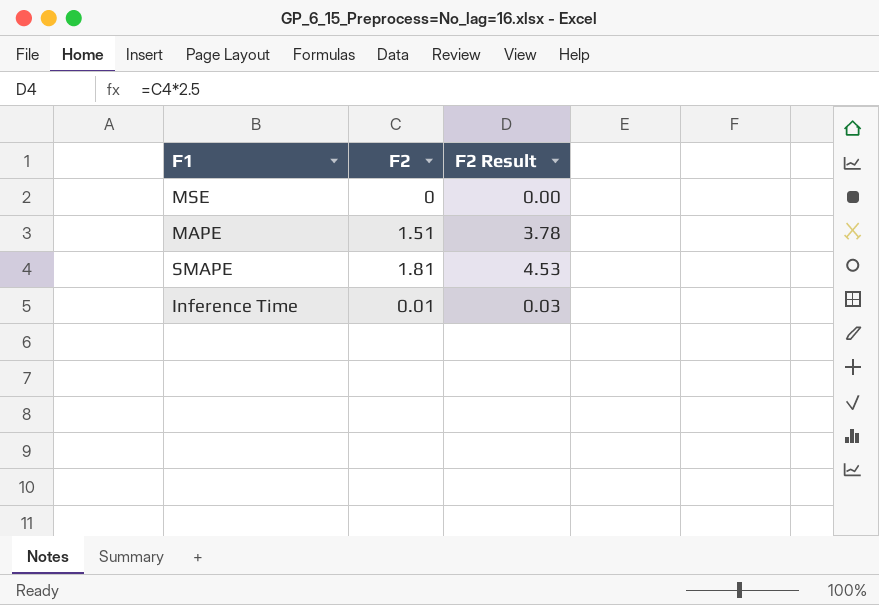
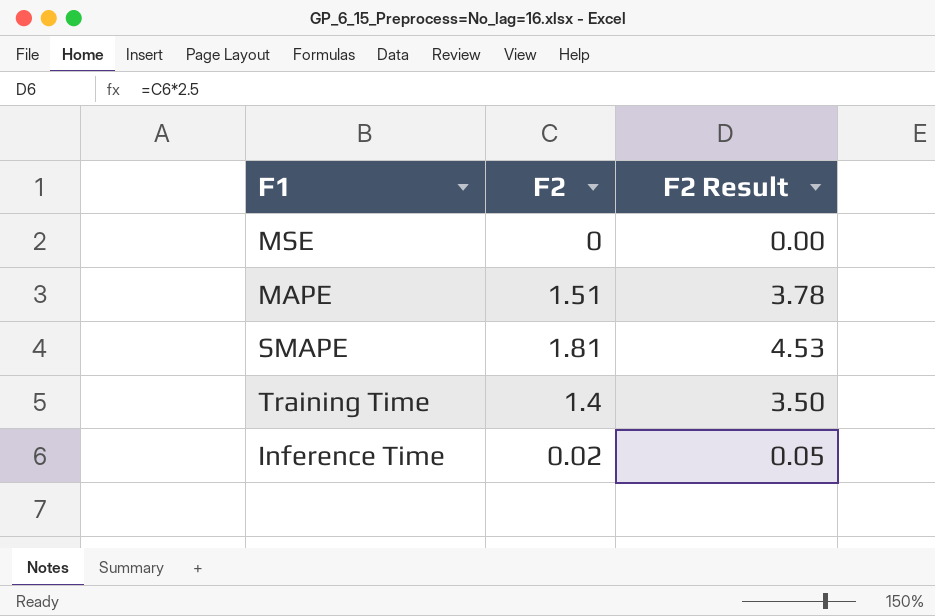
row Training Time: none -> 1.4 | 3.50
Inference Time | F2: 0.01 -> 0.02
Inference Time | F2 Result: 0.03 -> 0.05

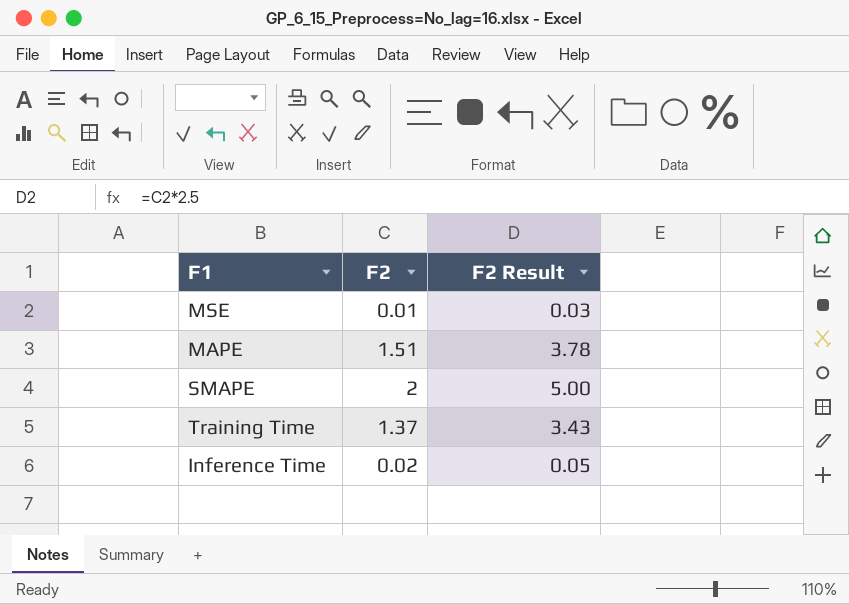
MSE | F2: 0 -> 0.01
MSE | F2 Result: 0.00 -> 0.03
SMAPE | F2: 1.81 -> 2
SMAPE | F2 Result: 4.53 -> 5.00
Training Time | F2: 1.4 -> 1.37
Training Time | F2 Result: 3.50 -> 3.43

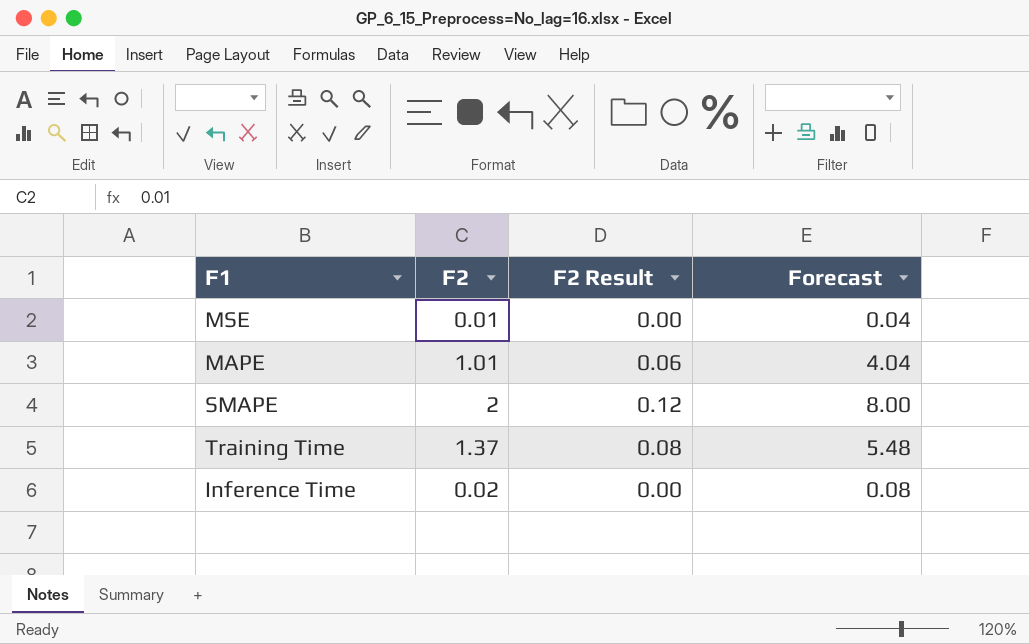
column F2 Result | formula: [F2] * 2.5 -> [F2] * 0.06
column Forecast | formula: none -> [F2] * 4
MAPE | F2: 1.51 -> 1.01

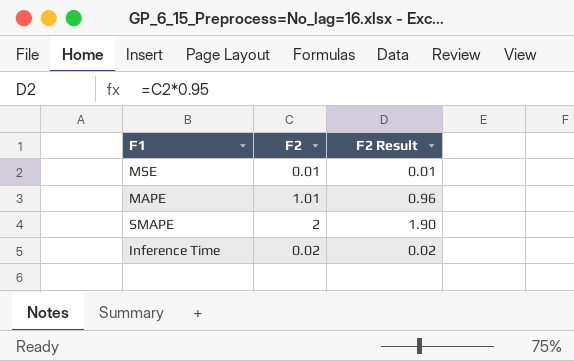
column Forecast | formula: [F2] * 4 -> none
column F2 Result | formula: [F2] * 0.06 -> [F2] * 0.95
row Training Time: 1.37 | 0.08 | 5.48 -> none

